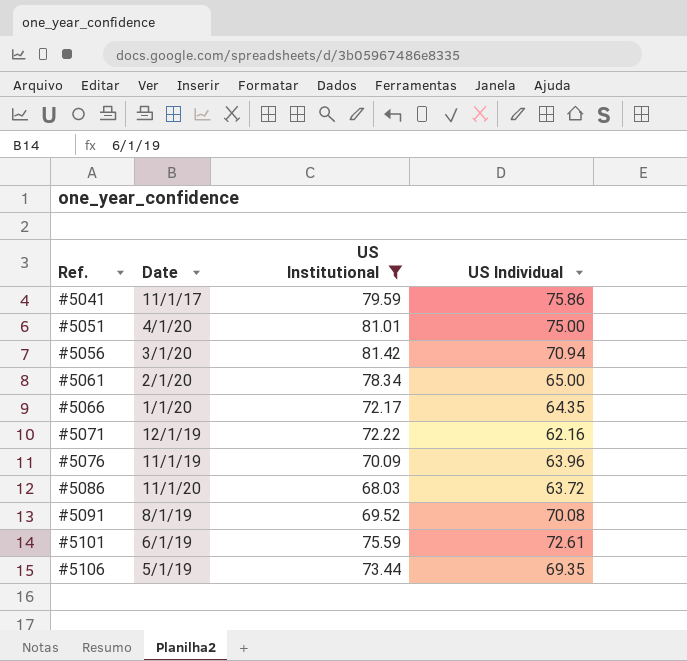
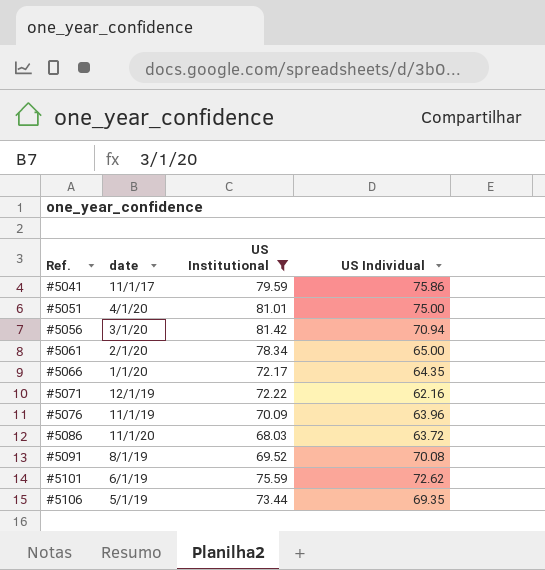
column name: Date -> date
#5101 | US Individual: 72.61 -> 72.62

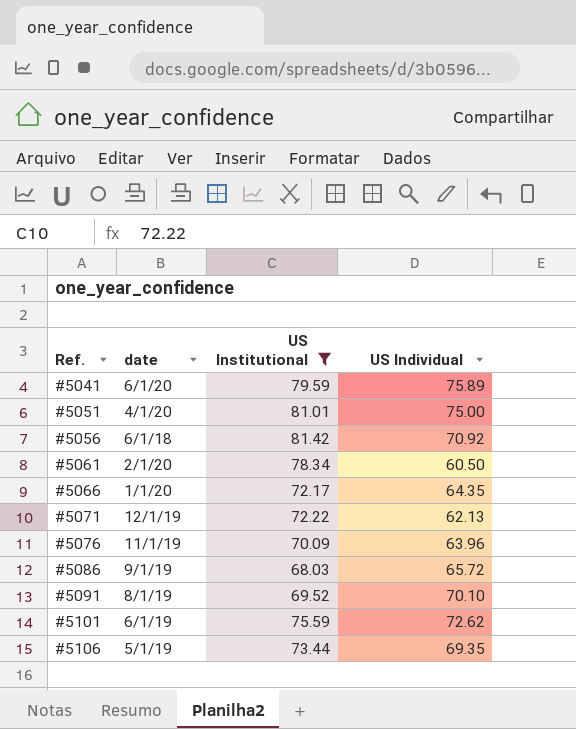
#5041 | date: 11/1/17 -> 6/1/20
#5041 | US Individual: 75.86 -> 75.89
#5056 | date: 3/1/20 -> 6/1/18
#5056 | US Individual: 70.94 -> 70.92
#5061 | US Individual: 65.00 -> 60.50
#5071 | US Individual: 62.16 -> 62.13
#5086 | date: 11/1/20 -> 9/1/19
#5086 | US Individual: 63.72 -> 65.72
#5091 | US Individual: 70.08 -> 70.10

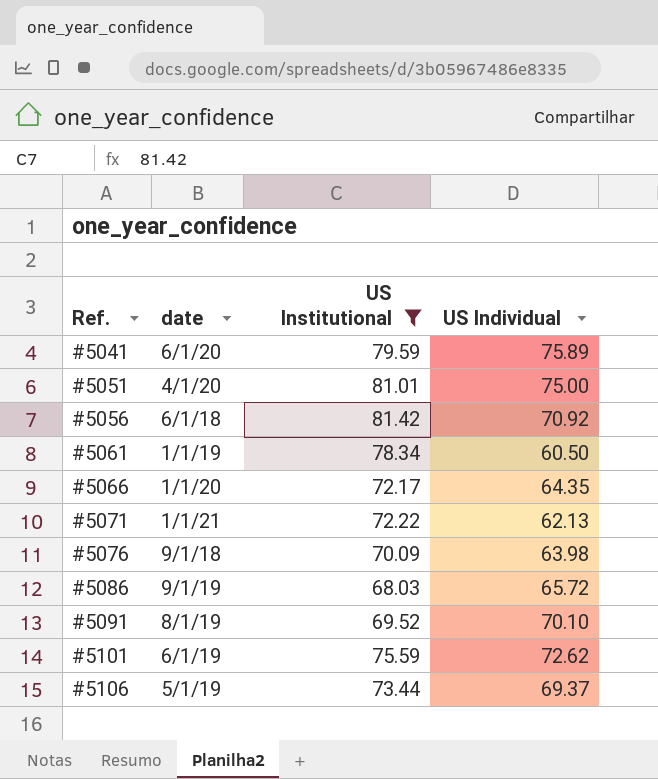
#5061 | date: 2/1/20 -> 1/1/19
#5071 | date: 12/1/19 -> 1/1/21
#5076 | date: 11/1/19 -> 9/1/18
#5076 | US Individual: 63.96 -> 63.98
#5106 | US Individual: 69.35 -> 69.37

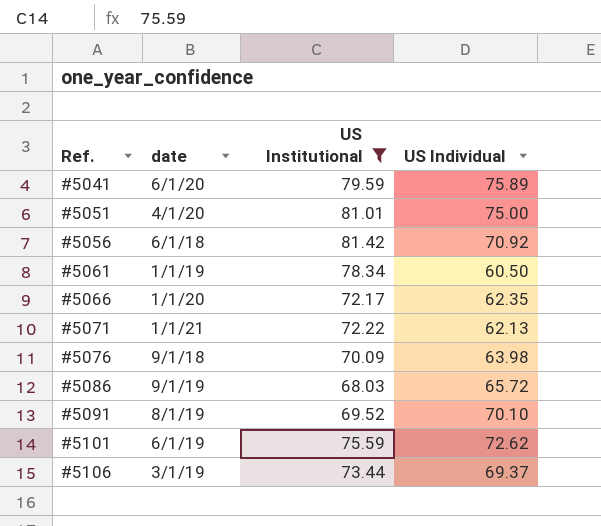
#5066 | US Individual: 64.35 -> 62.35
#5106 | date: 5/1/19 -> 3/1/19

